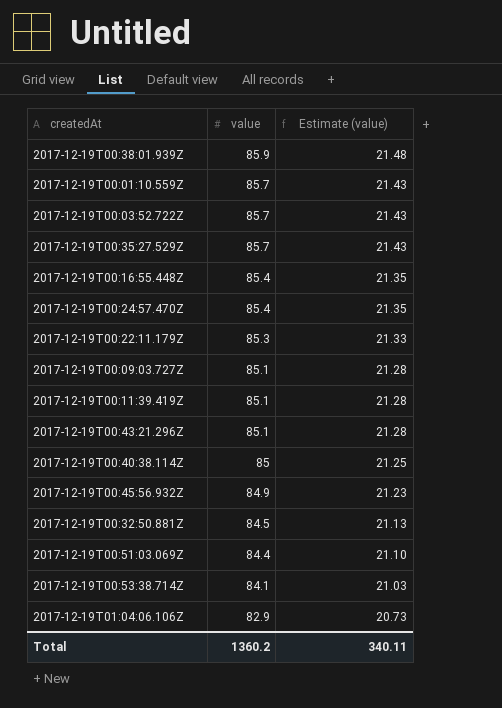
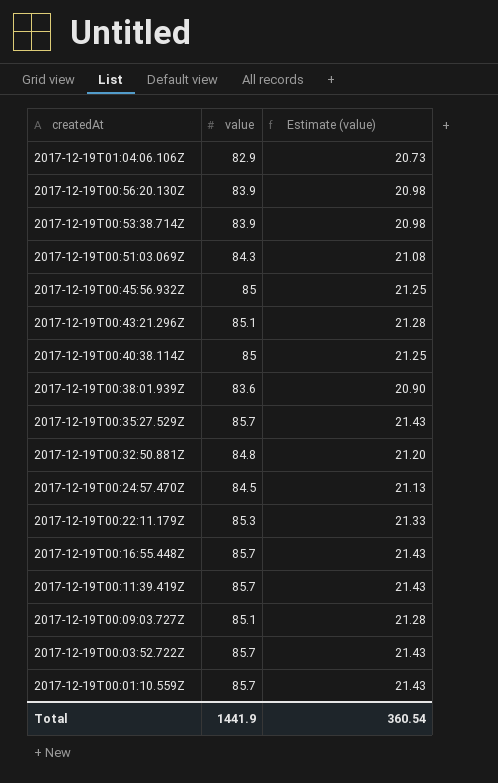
row order: value descending -> createdAt descending
row 2017-12-19T00:56:20.130Z: none -> 83.9 | 20.98
2017-12-19T00:53:38.714Z | value: 84.1 -> 83.9
2017-12-19T00:53:38.714Z | Estimate (value): 21.03 -> 20.98
2017-12-19T00:51:03.069Z | value: 84.4 -> 84.3
2017-12-19T00:51:03.069Z | Estimate (value): 21.10 -> 21.08
2017-12-19T00:45:56.932Z | value: 84.9 -> 85
2017-12-19T00:45:56.932Z | Estimate (value): 21.23 -> 21.25
2017-12-19T00:38:01.939Z | value: 85.9 -> 83.6
2017-12-19T00:38:01.939Z | Estimate (value): 21.48 -> 20.90
2017-12-19T00:32:50.881Z | value: 84.5 -> 84.8
2017-12-19T00:32:50.881Z | Estimate (value): 21.13 -> 21.20
2017-12-19T00:24:57.470Z | value: 85.4 -> 84.5
2017-12-19T00:24:57.470Z | Estimate (value): 21.35 -> 21.13
2017-12-19T00:16:55.448Z | value: 85.4 -> 85.7
2017-12-19T00:16:55.448Z | Estimate (value): 21.35 -> 21.43
2017-12-19T00:11:39.419Z | value: 85.1 -> 85.7
2017-12-19T00:11:39.419Z | Estimate (value): 21.28 -> 21.43
Total | value: 1360.2 -> 1441.9
Total | Estimate (value): 340.11 -> 360.54

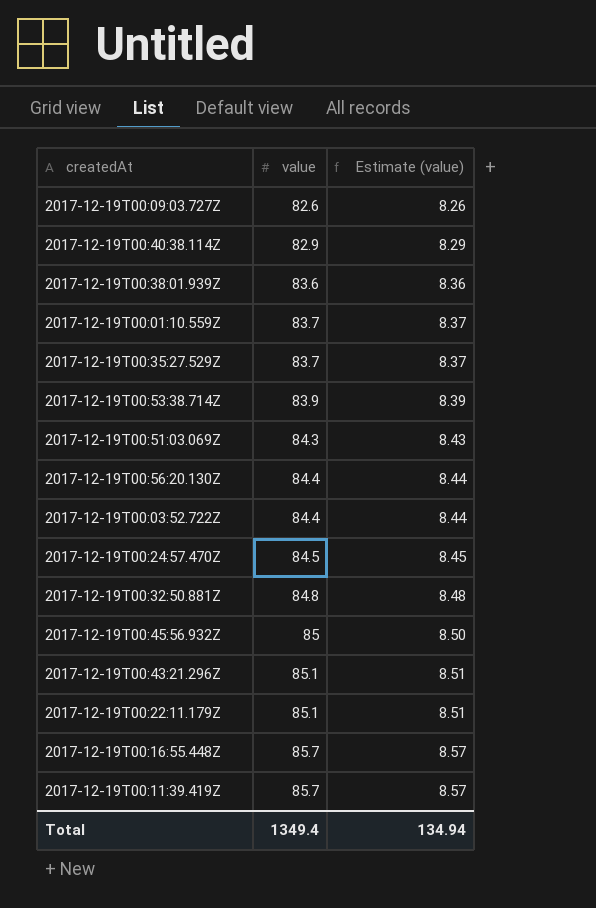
row order: createdAt descending -> value ascending
column Estimate (value) | formula: [value] * 0.25 -> [value] * 0.1
row 2017-12-19T01:04:06.106Z: 82.9 | 20.73 -> none
2017-12-19T00:09:03.727Z | value: 85.1 -> 82.6
2017-12-19T00:40:38.114Z | value: 85 -> 82.9
2017-12-19T00:01:10.559Z | value: 85.7 -> 83.7
2017-12-19T00:35:27.529Z | value: 85.7 -> 83.7
2017-12-19T00:56:20.130Z | value: 83.9 -> 84.4
2017-12-19T00:03:52.722Z | value: 85.7 -> 84.4
2017-12-19T00:22:11.179Z | value: 85.3 -> 85.1
Total | value: 1441.9 -> 1349.4
Total | Estimate (value): 360.54 -> 134.94

